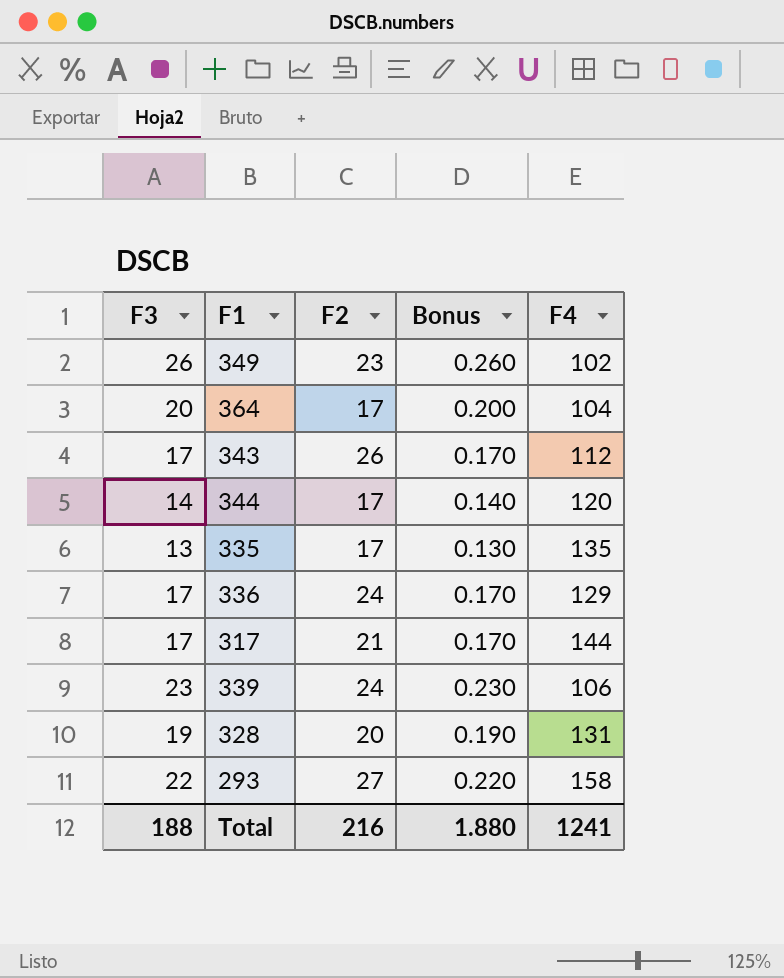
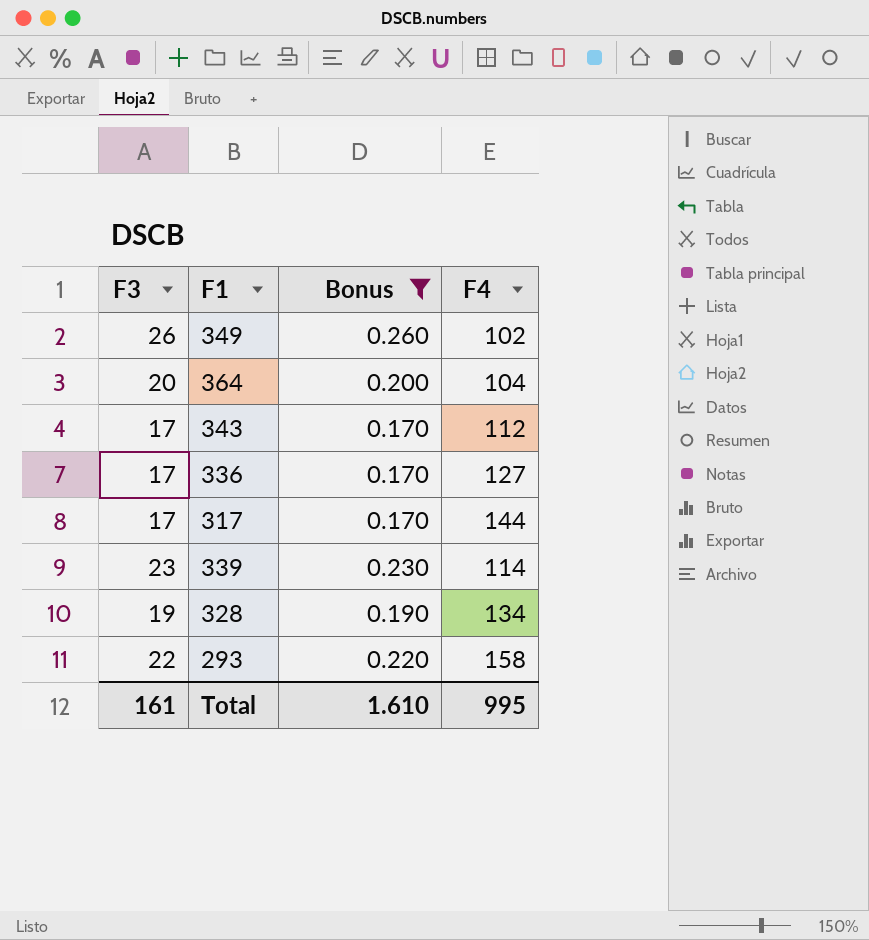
filter: none -> Bonus >= 0.170
column F2 | position: 3 -> none
336 | F4: 129 -> 127
339 | F4: 106 -> 114
328 | F4: 131 -> 134
Total | F3: 188 -> 161
Total | Bonus: 1.880 -> 1.610
Total | F4: 1241 -> 995

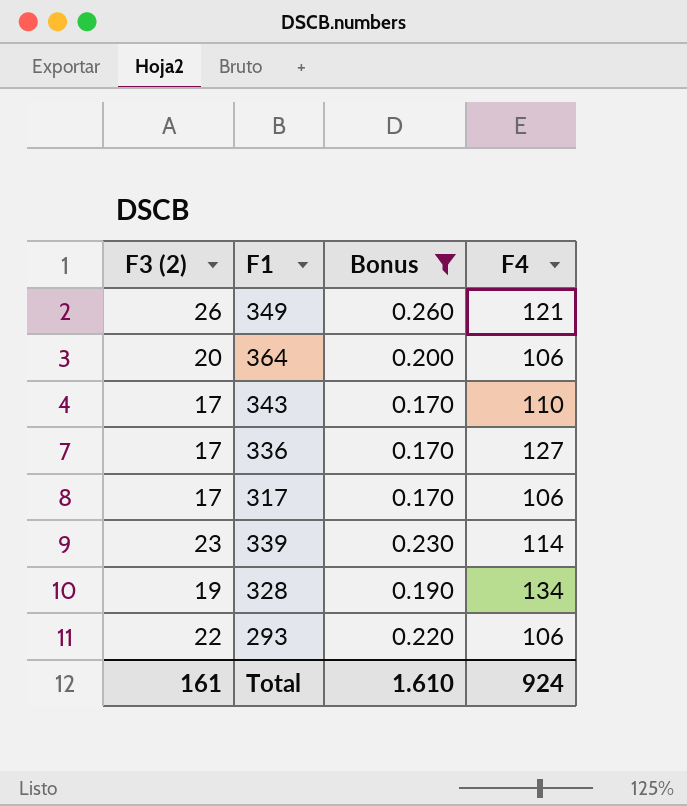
column name: F3 -> F3 (2)
349 | F4: 102 -> 121
364 | F4: 104 -> 106
343 | F4: 112 -> 110
317 | F4: 144 -> 106
293 | F4: 158 -> 106
Total | F4: 995 -> 924

